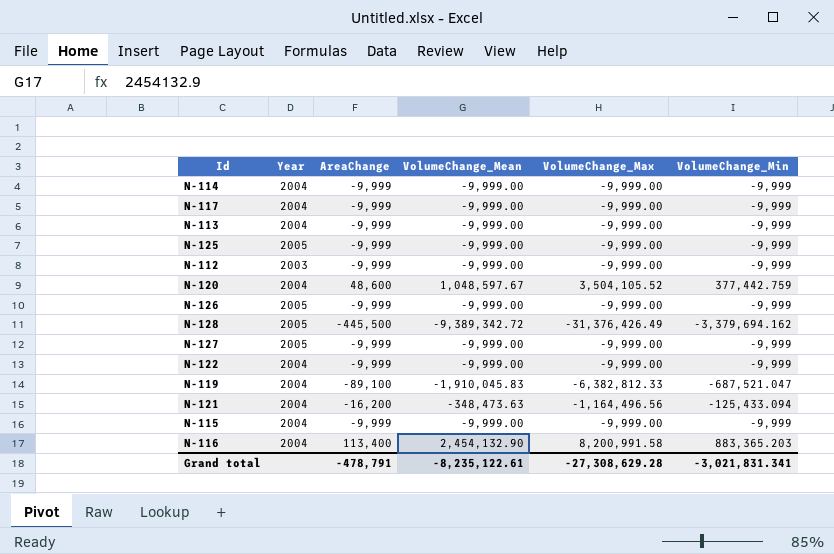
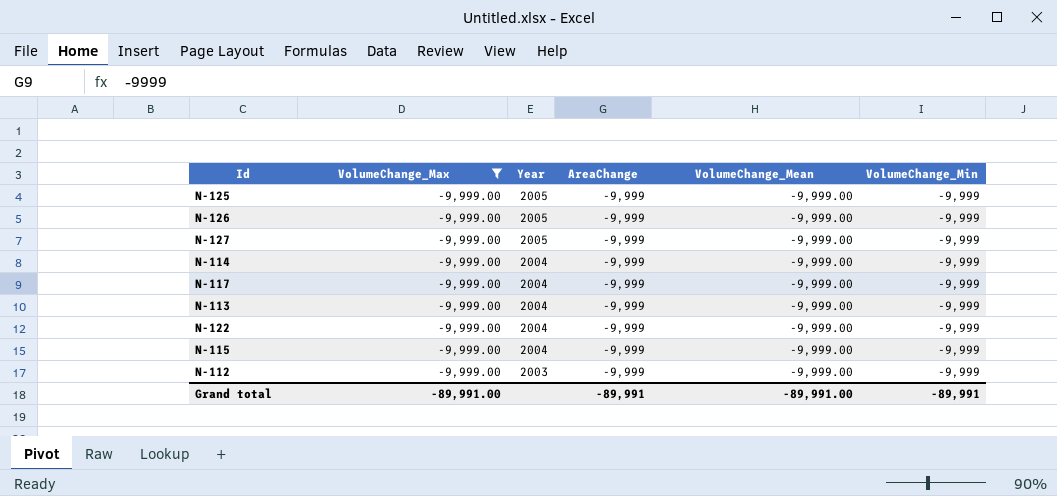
filter: none -> VolumeChange_Max = -9,999.00
row order: none -> Year descending
column VolumeChange_Max | position: 5 -> 2
Grand total | VolumeChange_Max: -27,308,629.28 -> -89,991.00
Grand total | AreaChange: -478,791 -> -89,991
Grand total | VolumeChange_Mean: -8,235,122.61 -> -89,991.00
Grand total | VolumeChange_Min: -3,021,831.341 -> -89,991

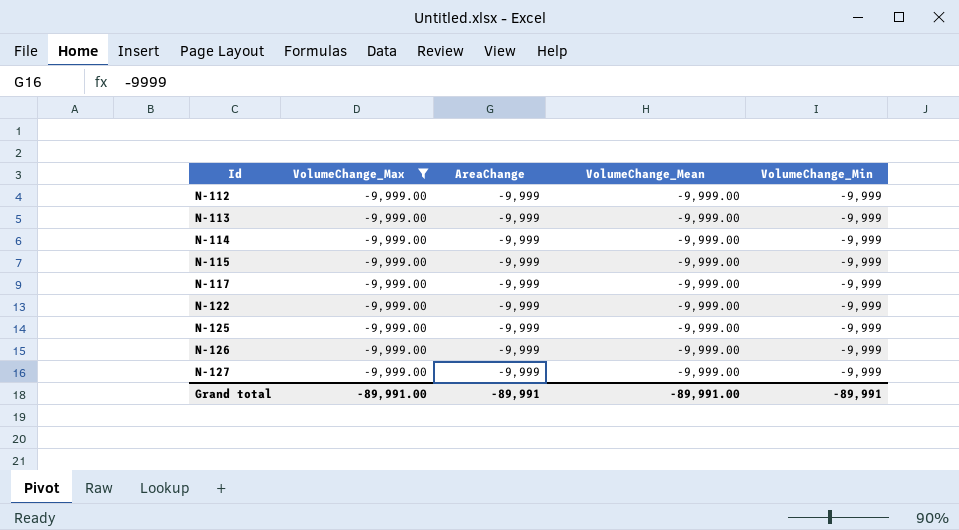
row order: Year descending -> Id ascending
column Year | position: 3 -> none

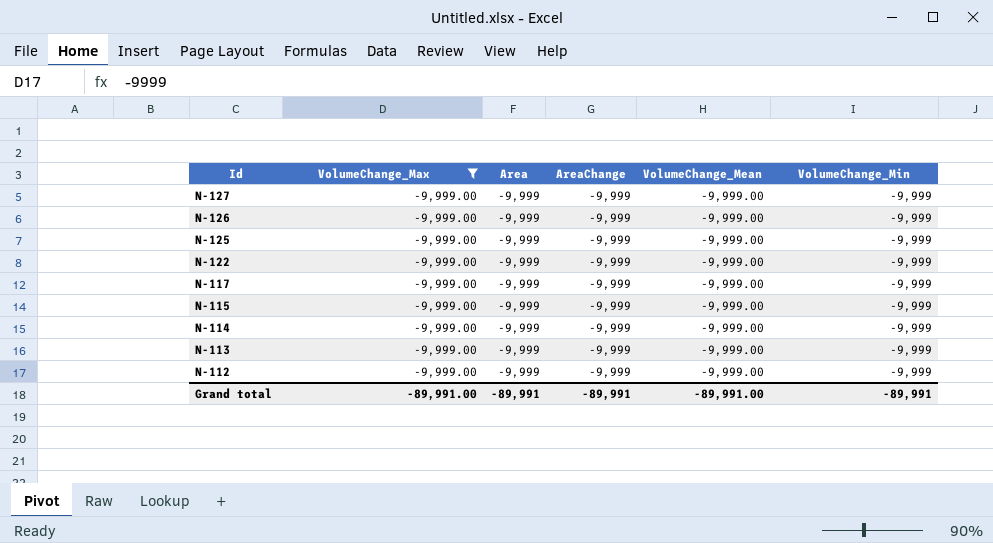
row order: Id ascending -> Id descending
column Area | position: none -> 3

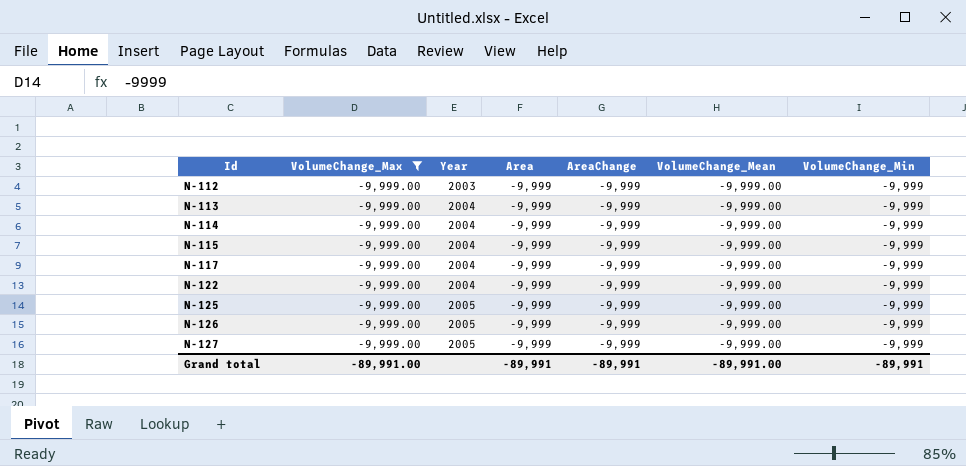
row order: Id descending -> Id ascending
column Year | position: none -> 3

